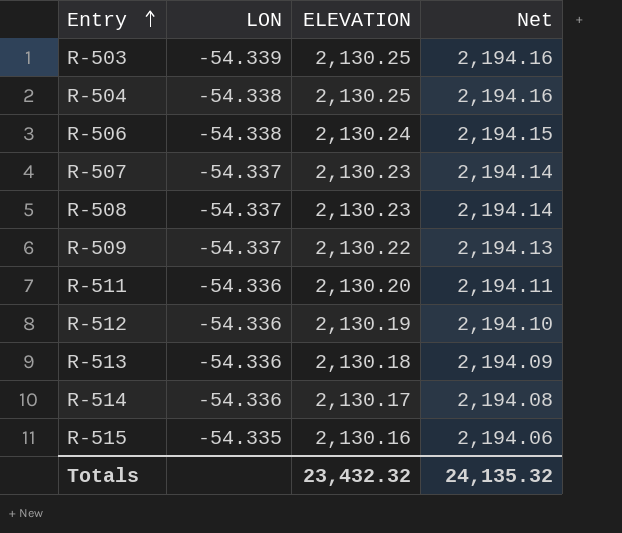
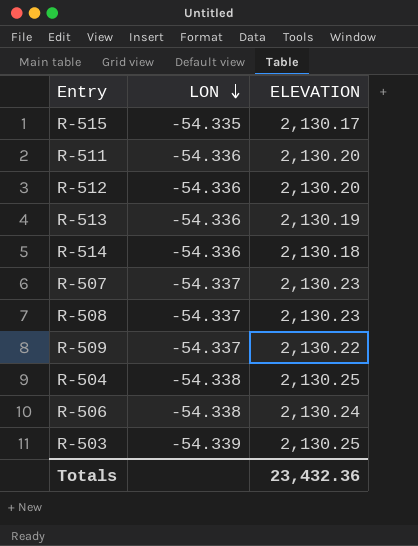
row order: Entry ascending -> LON descending
column Net | formula: [ELEVATION] * 1.03 -> none
R-515 | ELEVATION: 2,130.16 -> 2,130.17
R-512 | ELEVATION: 2,130.19 -> 2,130.20
R-513 | ELEVATION: 2,130.18 -> 2,130.19
R-514 | ELEVATION: 2,130.17 -> 2,130.18
Totals | ELEVATION: 23,432.32 -> 23,432.36

